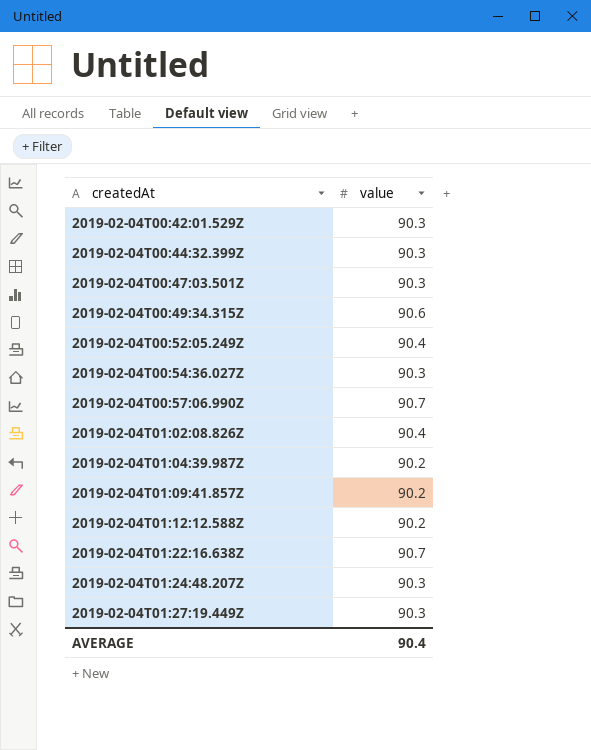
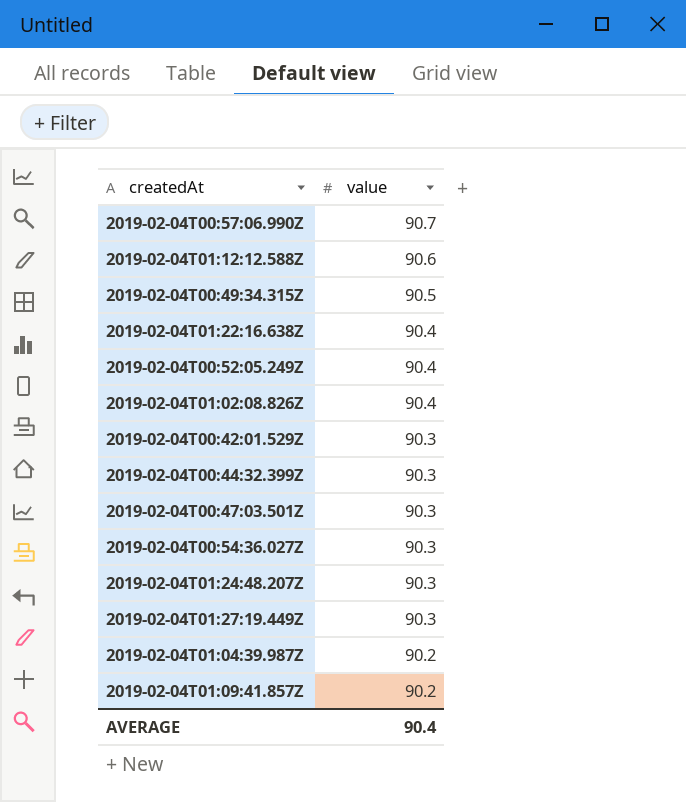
row order: createdAt ascending -> value descending
2019-02-04T01:12:12.588Z | value: 90.2 -> 90.6
2019-02-04T00:49:34.315Z | value: 90.6 -> 90.5
2019-02-04T01:22:16.638Z | value: 90.7 -> 90.4

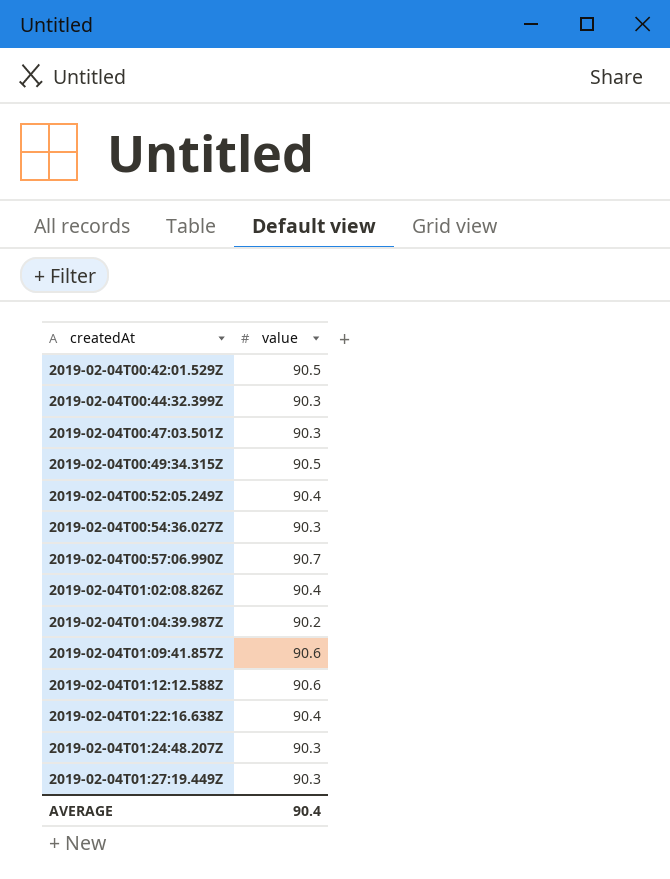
row order: value descending -> createdAt ascending
2019-02-04T00:42:01.529Z | value: 90.3 -> 90.5
2019-02-04T01:09:41.857Z | value: 90.2 -> 90.6

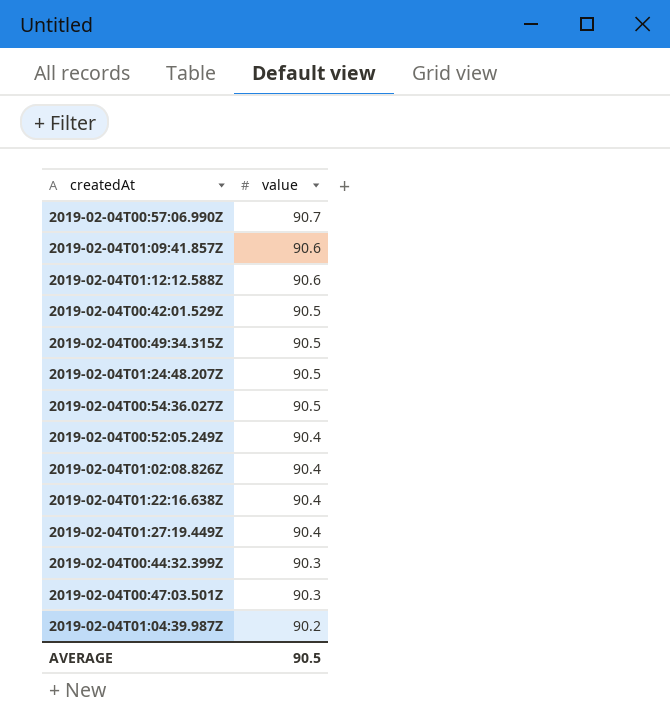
row order: createdAt ascending -> value descending
2019-02-04T01:24:48.207Z | value: 90.3 -> 90.5
2019-02-04T00:54:36.027Z | value: 90.3 -> 90.5
2019-02-04T01:27:19.449Z | value: 90.3 -> 90.4
AVERAGE | value: 90.4 -> 90.5

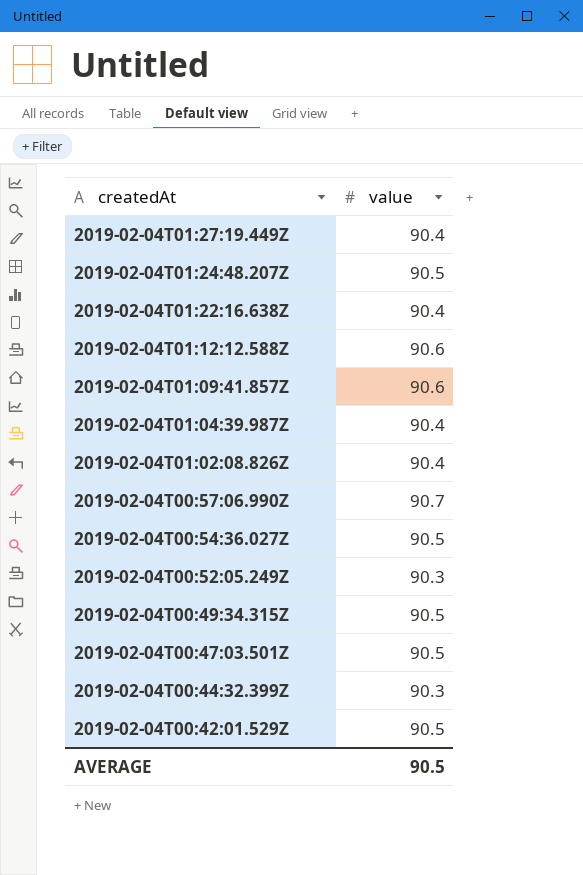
row order: value descending -> createdAt descending
2019-02-04T01:04:39.987Z | value: 90.2 -> 90.4
2019-02-04T00:52:05.249Z | value: 90.4 -> 90.3
2019-02-04T00:47:03.501Z | value: 90.3 -> 90.5

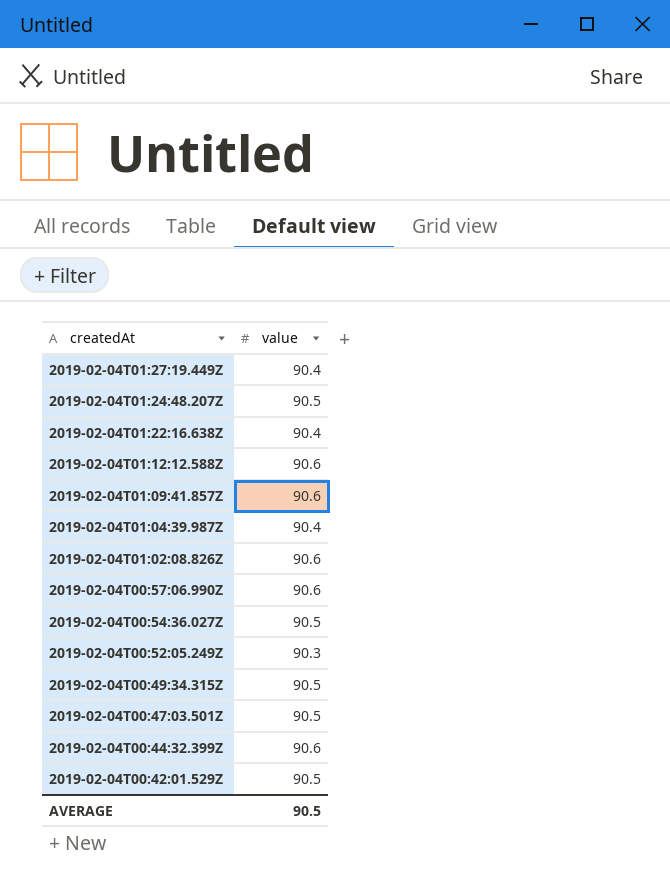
2019-02-04T01:02:08.826Z | value: 90.4 -> 90.6
2019-02-04T00:57:06.990Z | value: 90.7 -> 90.6
2019-02-04T00:44:32.399Z | value: 90.3 -> 90.6

